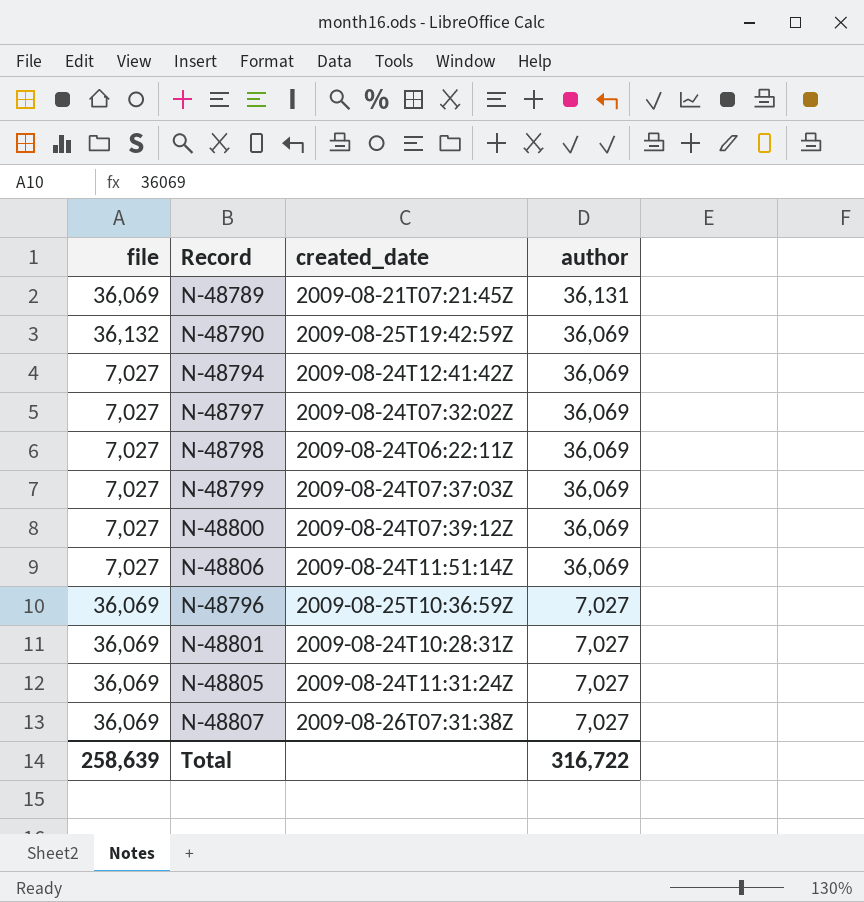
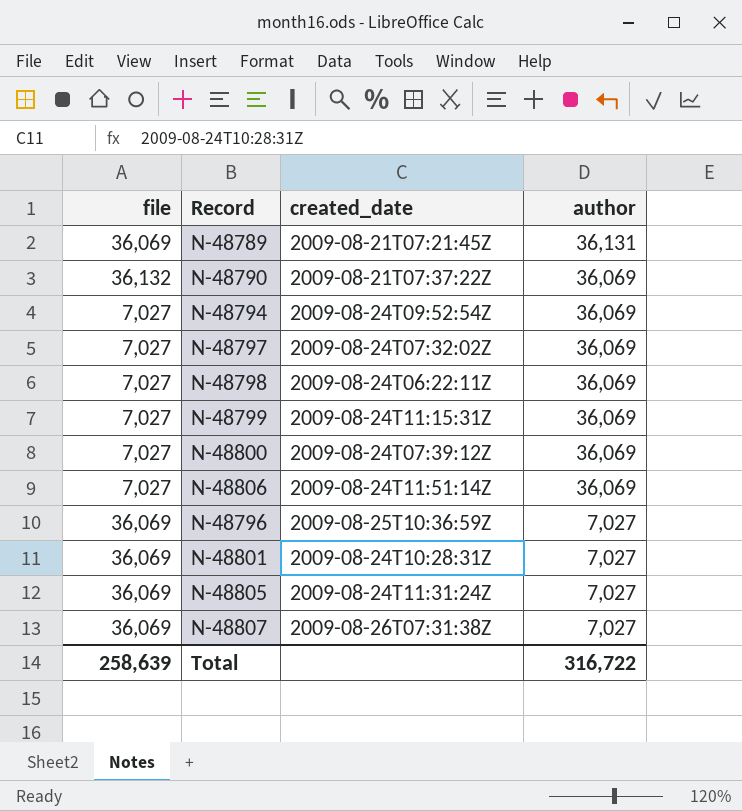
N-48790 | created_date: 2009-08-25T19:42:59Z -> 2009-08-21T07:37:22Z
N-48794 | created_date: 2009-08-24T12:41:42Z -> 2009-08-24T09:52:54Z
N-48799 | created_date: 2009-08-24T07:37:03Z -> 2009-08-24T11:15:31Z

